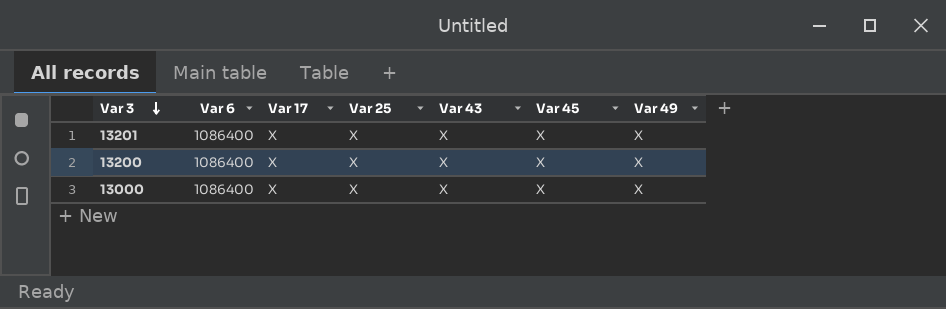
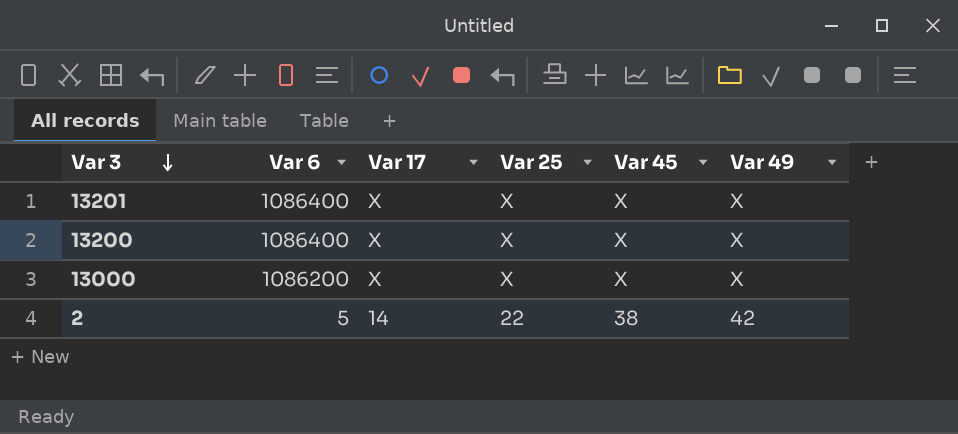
column Var 43 | position: 5 -> none
13000 | Var 6: 1086400 -> 1086200
row 2: none -> 5 | 14 | 22 | 38 | 42

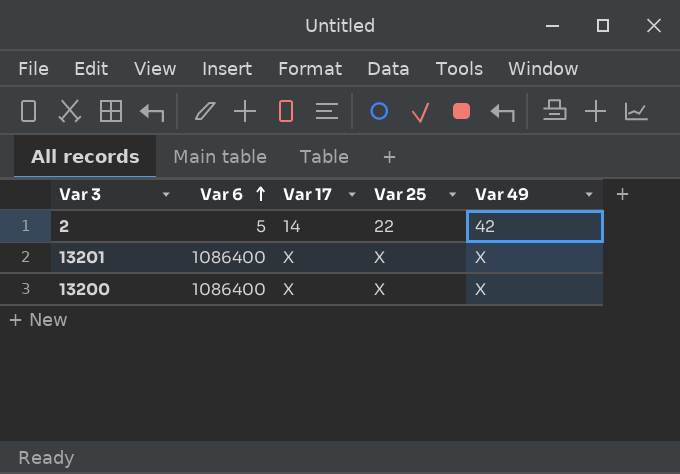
row order: Var 3 descending -> Var 6 ascending
column Var 45 | position: 5 -> none
row 13000: 1086200 | X | X | X | X -> none

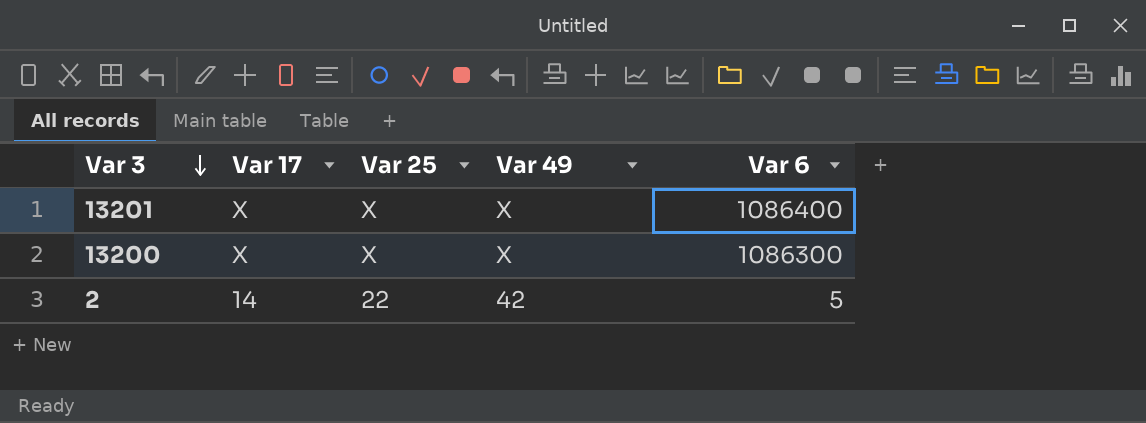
row order: Var 6 ascending -> Var 3 descending
column Var 6 | position: 2 -> 5
13200 | Var 6: 1086400 -> 1086300

